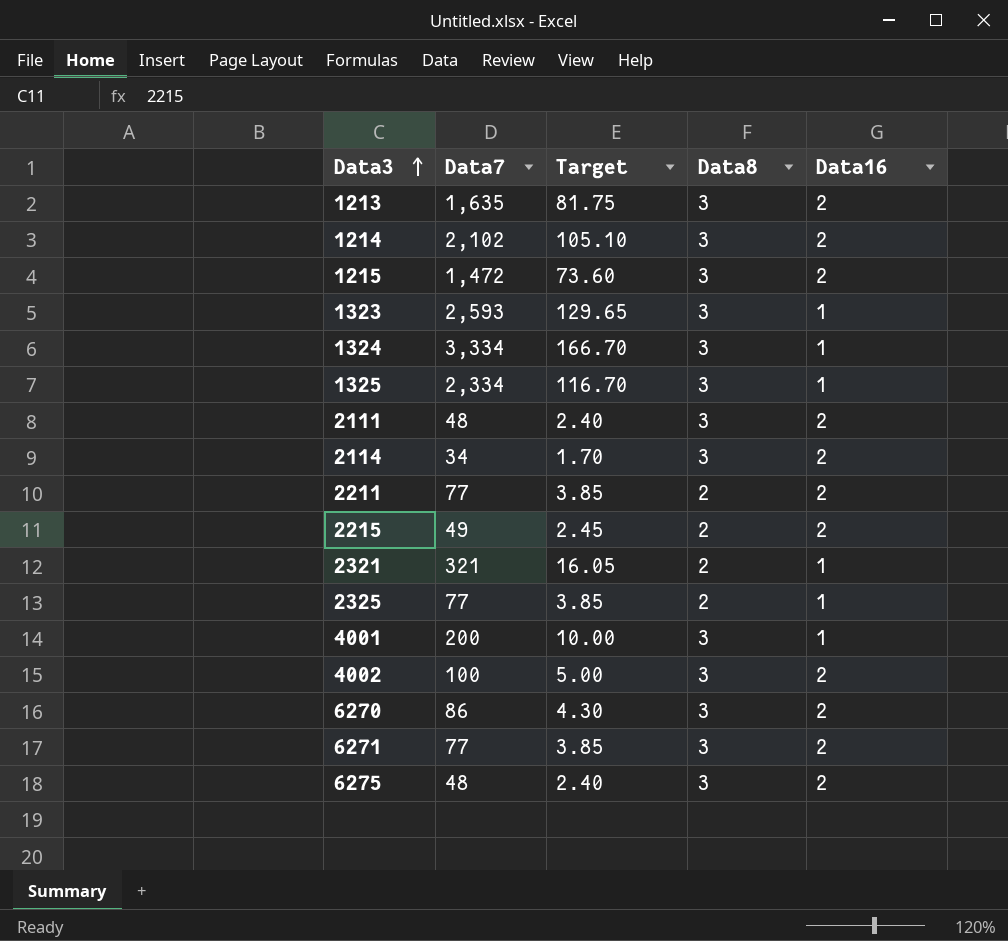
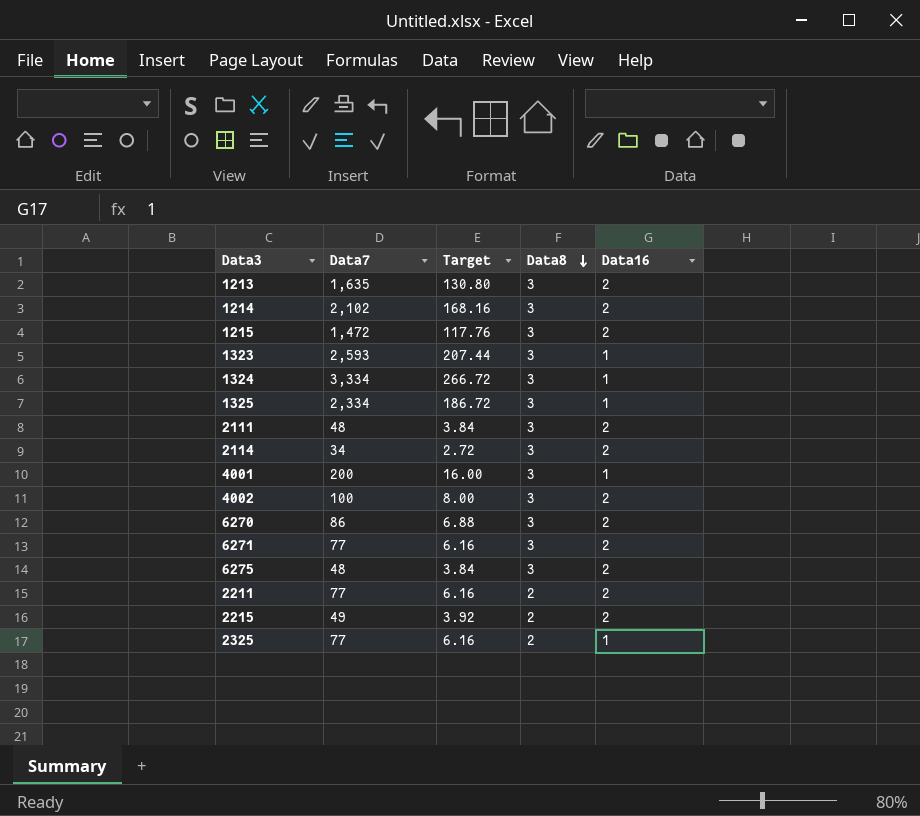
row order: Data3 ascending -> Data8 descending
column Target | formula: [Data7] * 0.05 -> [Data7] * 0.08
row 2321: 321 | 16.05 | 2 | 1 -> none

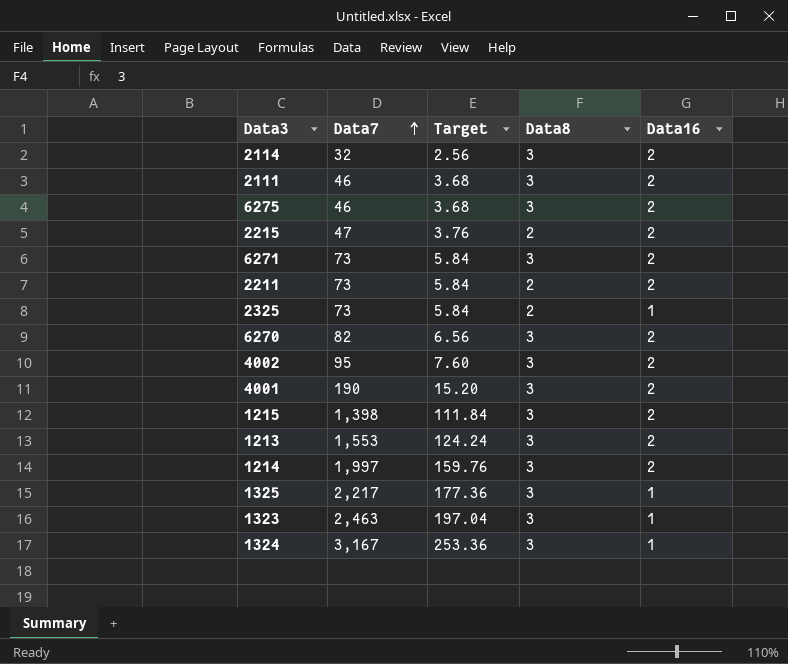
row order: Data8 descending -> Data7 ascending
2114 | Data7: 34 -> 32
2114 | Target: 2.72 -> 2.56
2111 | Data7: 48 -> 46
2111 | Target: 3.84 -> 3.68
6275 | Data7: 48 -> 46
6275 | Target: 3.84 -> 3.68
2215 | Data7: 49 -> 47
2215 | Target: 3.92 -> 3.76
6271 | Data7: 77 -> 73
6271 | Target: 6.16 -> 5.84
2211 | Data7: 77 -> 73
2211 | Target: 6.16 -> 5.84
2325 | Data7: 77 -> 73
2325 | Target: 6.16 -> 5.84
6270 | Data7: 86 -> 82
6270 | Target: 6.88 -> 6.56
4002 | Data7: 100 -> 95
4002 | Target: 8.00 -> 7.60
4001 | Data7: 200 -> 190
4001 | Target: 16.00 -> 15.20
4001 | Data16: 1 -> 2
1215 | Data7: 1,472 -> 1,398
1215 | Target: 117.76 -> 111.84
1213 | Data7: 1,635 -> 1,553
1213 | Target: 130.80 -> 124.24
1214 | Data7: 2,102 -> 1,997
1214 | Target: 168.16 -> 159.76
1325 | Data7: 2,334 -> 2,217
1325 | Target: 186.72 -> 177.36
1323 | Data7: 2,593 -> 2,463
1323 | Target: 207.44 -> 197.04
1324 | Data7: 3,334 -> 3,167
1324 | Target: 266.72 -> 253.36

